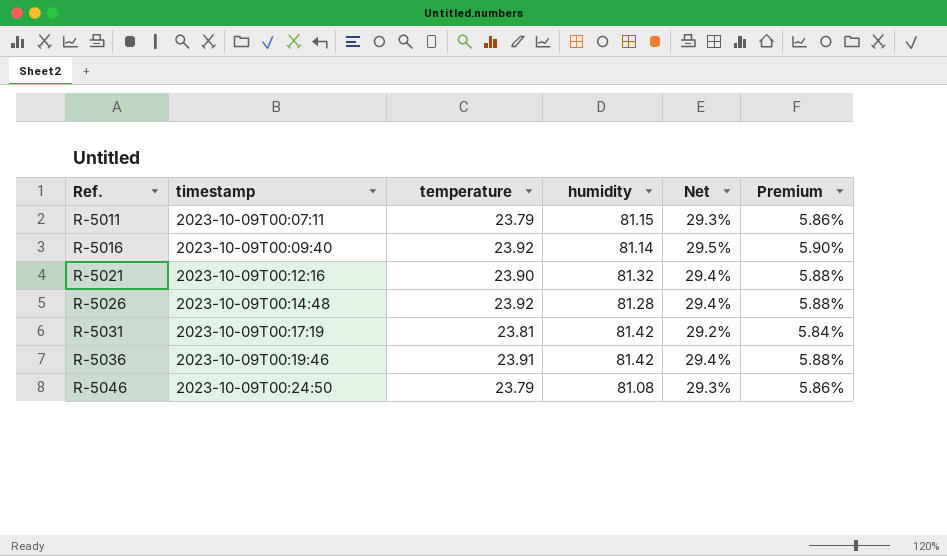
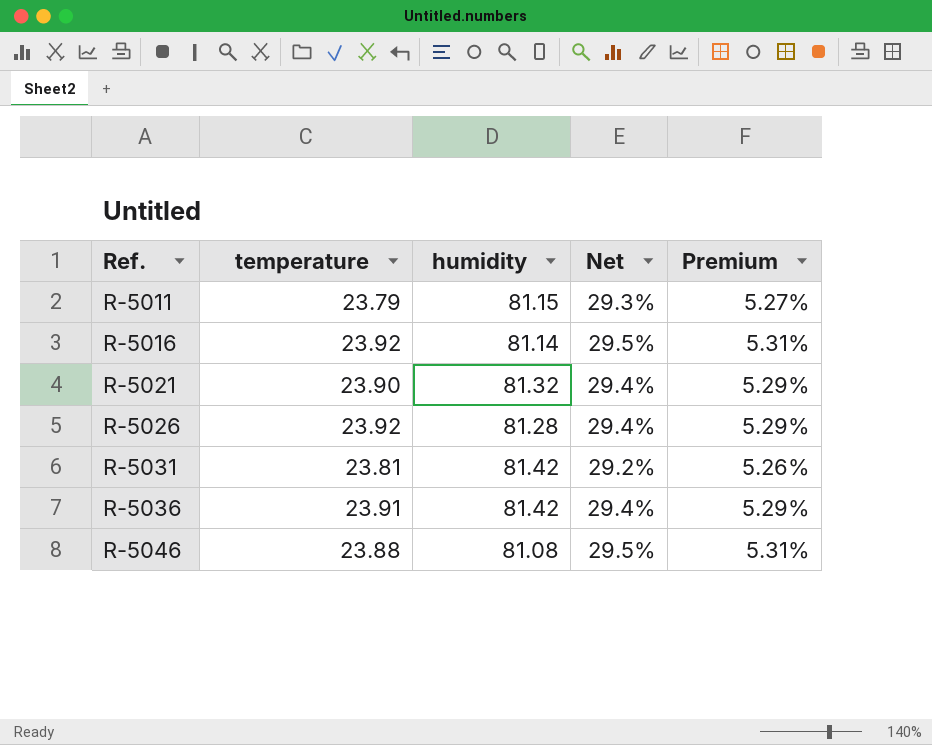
column timestamp | position: 2 -> none
column Premium | formula: [Net] * 0.2 -> [Net] * 0.18
R-5046 | temperature: 23.79 -> 23.88
R-5046 | Net: 29.3% -> 29.5%

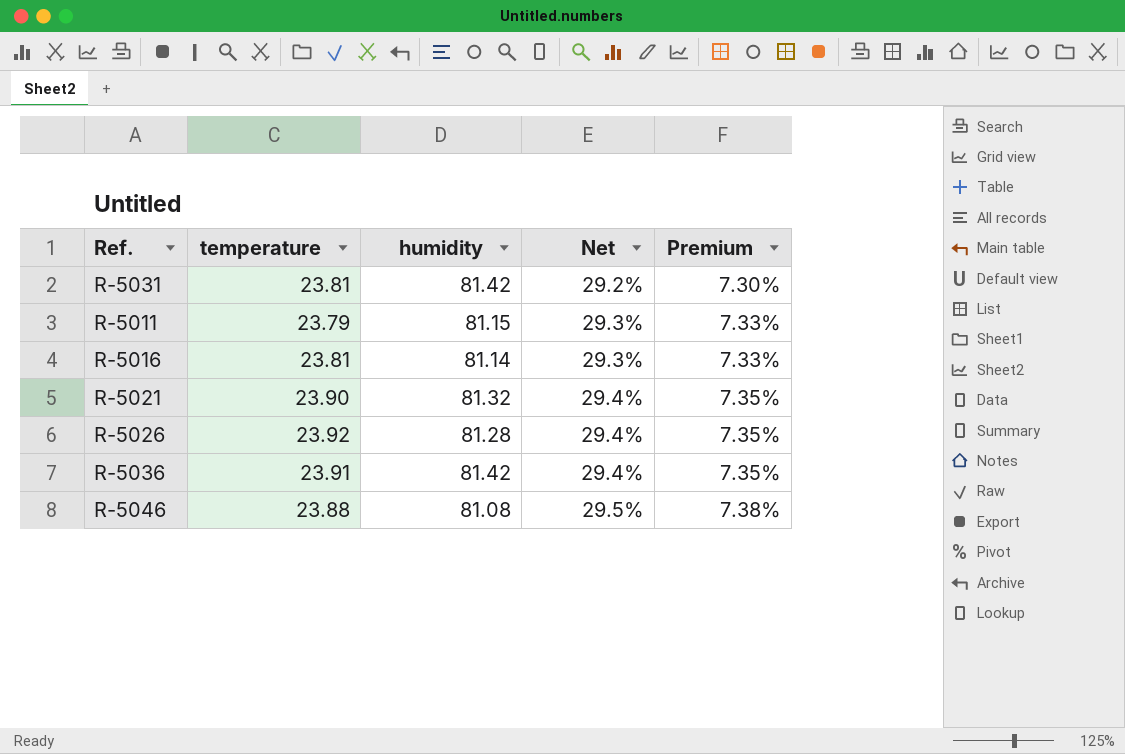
row order: Ref. ascending -> Net ascending
column Premium | formula: [Net] * 0.18 -> [Net] * 0.25
R-5016 | temperature: 23.92 -> 23.81
R-5016 | Net: 29.5% -> 29.3%

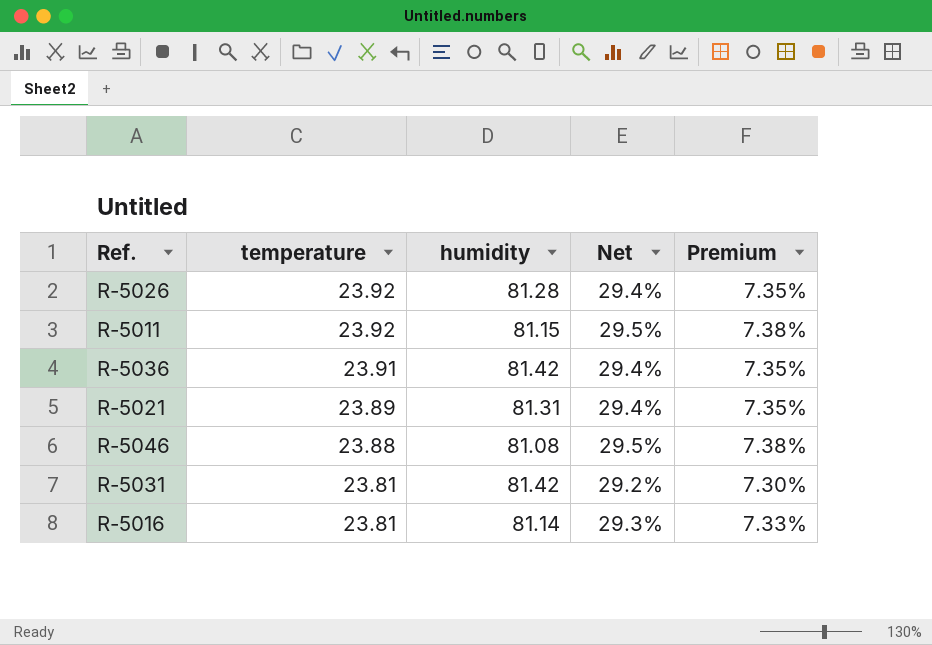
row order: Net ascending -> temperature descending
R-5011 | temperature: 23.79 -> 23.92
R-5011 | Net: 29.3% -> 29.5%
R-5011 | Premium: 7.33% -> 7.38%
R-5021 | temperature: 23.90 -> 23.89
R-5021 | humidity: 81.32 -> 81.31

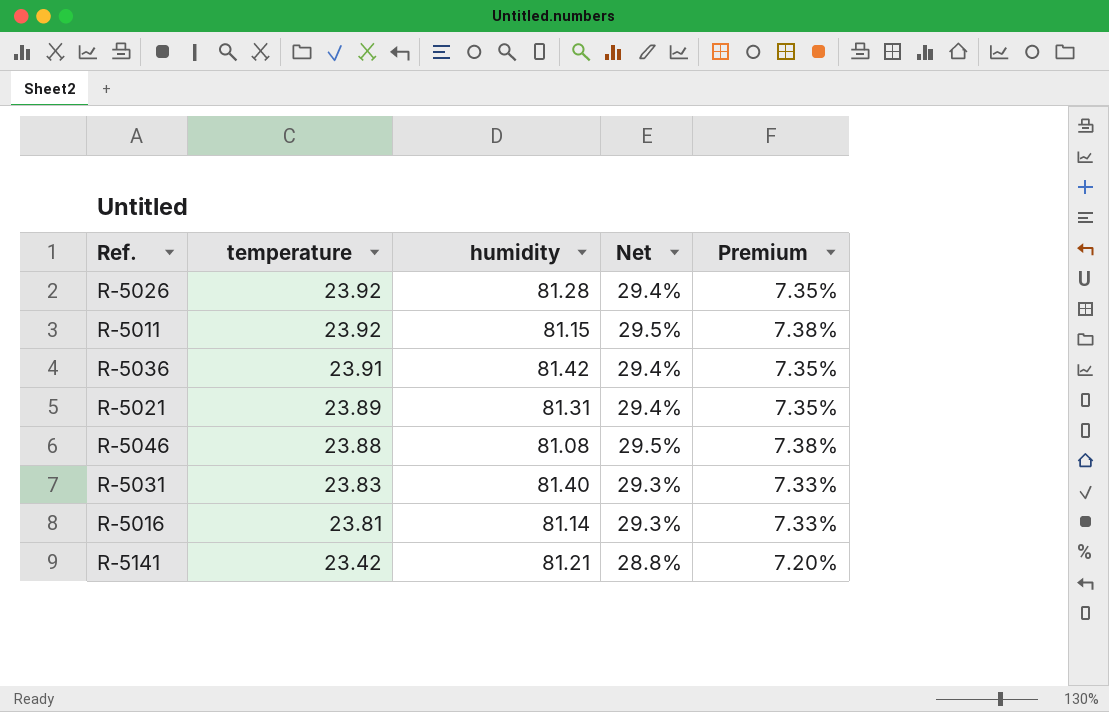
R-5031 | temperature: 23.81 -> 23.83
R-5031 | humidity: 81.42 -> 81.40
R-5031 | Net: 29.2% -> 29.3%
R-5031 | Premium: 7.30% -> 7.33%
row R-5141: none -> 23.42 | 81.21 | 28.8% | 7.20%

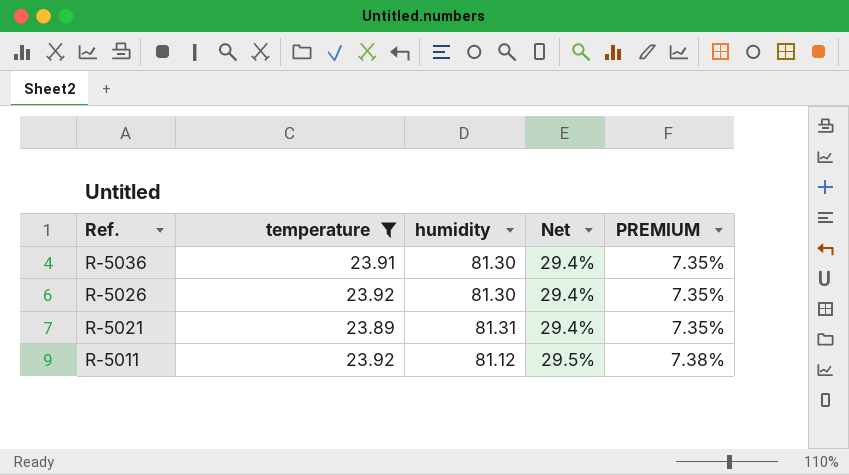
filter: none -> temperature >= 23.89
row order: temperature descending -> Ref. descending
column name: Premium -> PREMIUM
R-5036 | humidity: 81.42 -> 81.30
R-5026 | humidity: 81.28 -> 81.30
R-5011 | humidity: 81.15 -> 81.12

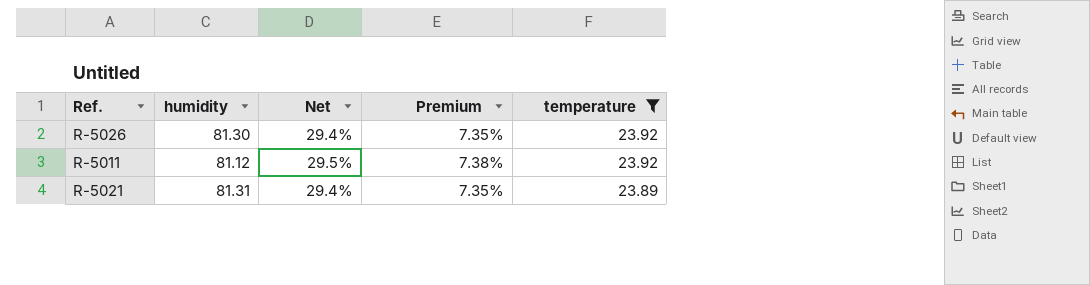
row order: Ref. descending -> temperature descending
column name: PREMIUM -> Premium
column temperature | position: 2 -> 5
row R-5036: 23.91 | 81.30 | 29.4% | 7.35% -> none

